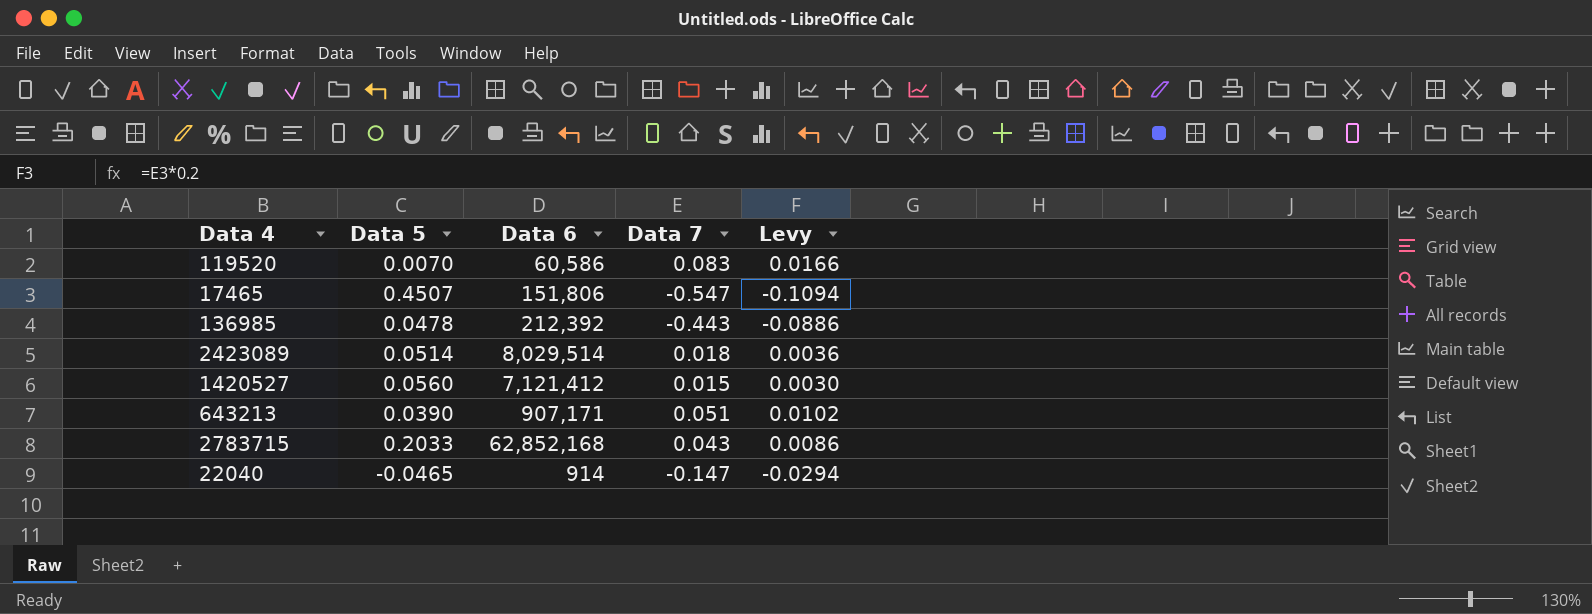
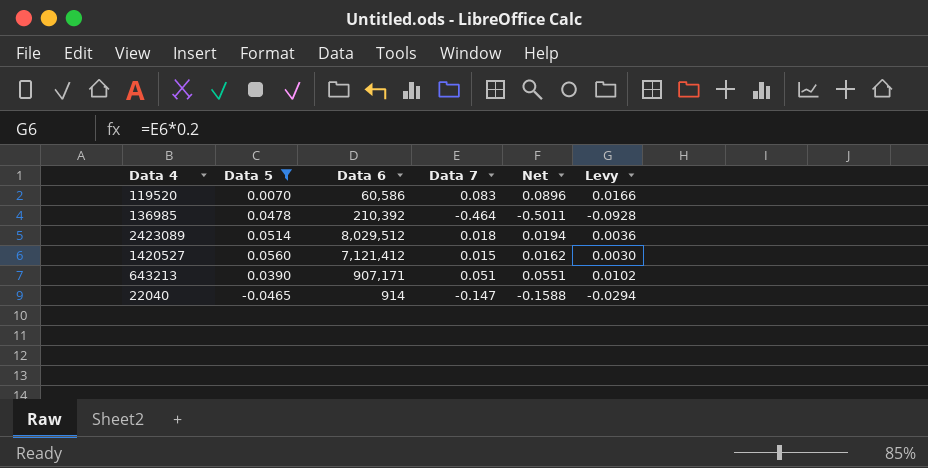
filter: none -> Data 5 <= 0.0560
column Net | formula: none -> [Data 7] * 1.08
136985 | Data 6: 212,392 -> 210,392
136985 | Data 7: -0.443 -> -0.464
136985 | Levy: -0.0886 -> -0.0928
2423089 | Data 6: 8,029,514 -> 8,029,512

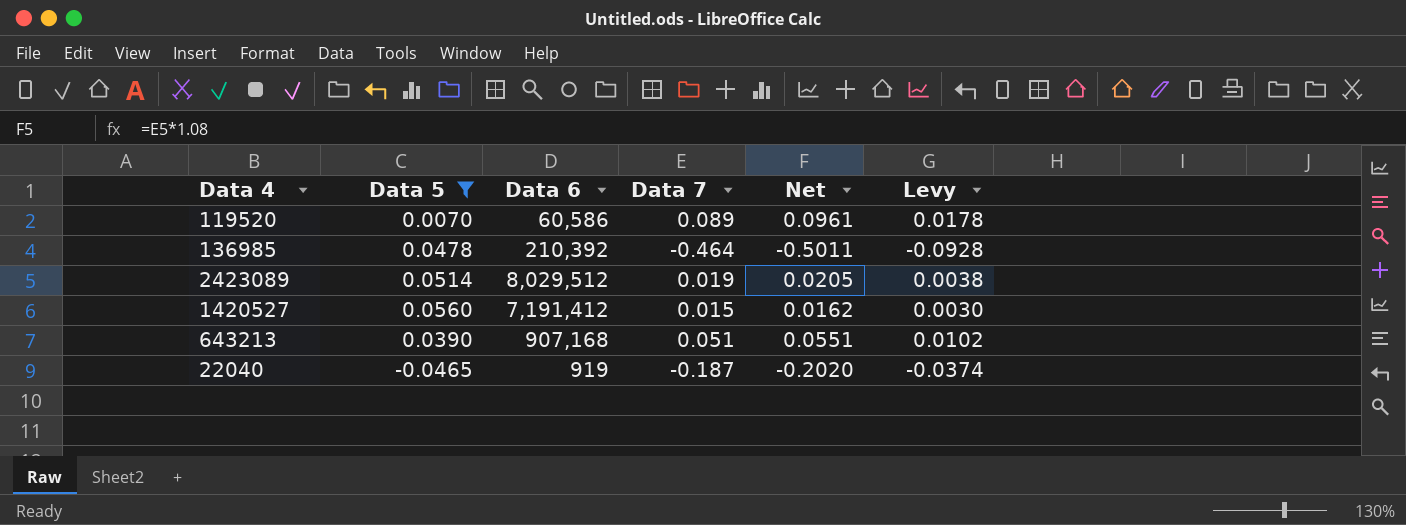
119520 | Data 7: 0.083 -> 0.089
119520 | Net: 0.0896 -> 0.0961
119520 | Levy: 0.0166 -> 0.0178
2423089 | Data 7: 0.018 -> 0.019
2423089 | Net: 0.0194 -> 0.0205
2423089 | Levy: 0.0036 -> 0.0038
1420527 | Data 6: 7,121,412 -> 7,191,412
643213 | Data 6: 907,171 -> 907,168
22040 | Data 6: 914 -> 919
22040 | Data 7: -0.147 -> -0.187
22040 | Net: -0.1588 -> -0.2020
22040 | Levy: -0.0294 -> -0.0374

